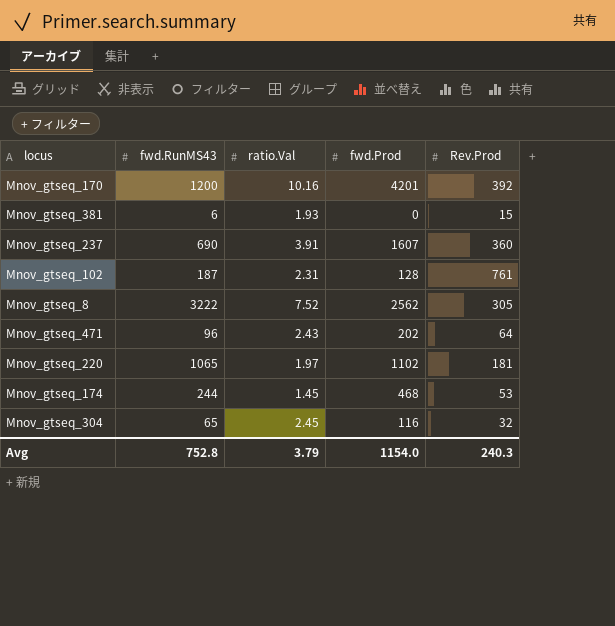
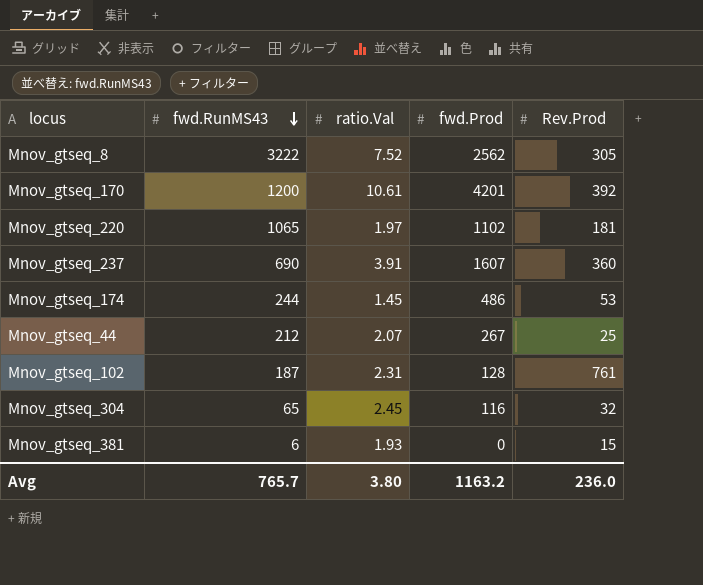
row order: none -> fwd.RunMS43 descending
row Mnov_gtseq_471: 96 | 2.43 | 202 | 64 -> none
Mnov_gtseq_170 | ratio.Val: 10.16 -> 10.61
Mnov_gtseq_174 | fwd.Prod: 468 -> 486
row Mnov_gtseq_44: none -> 212 | 2.07 | 267 | 25
Avg | fwd.RunMS43: 752.8 -> 765.7
Avg | ratio.Val: 3.79 -> 3.80
Avg | fwd.Prod: 1154.0 -> 1163.2
Avg | Rev.Prod: 240.3 -> 236.0

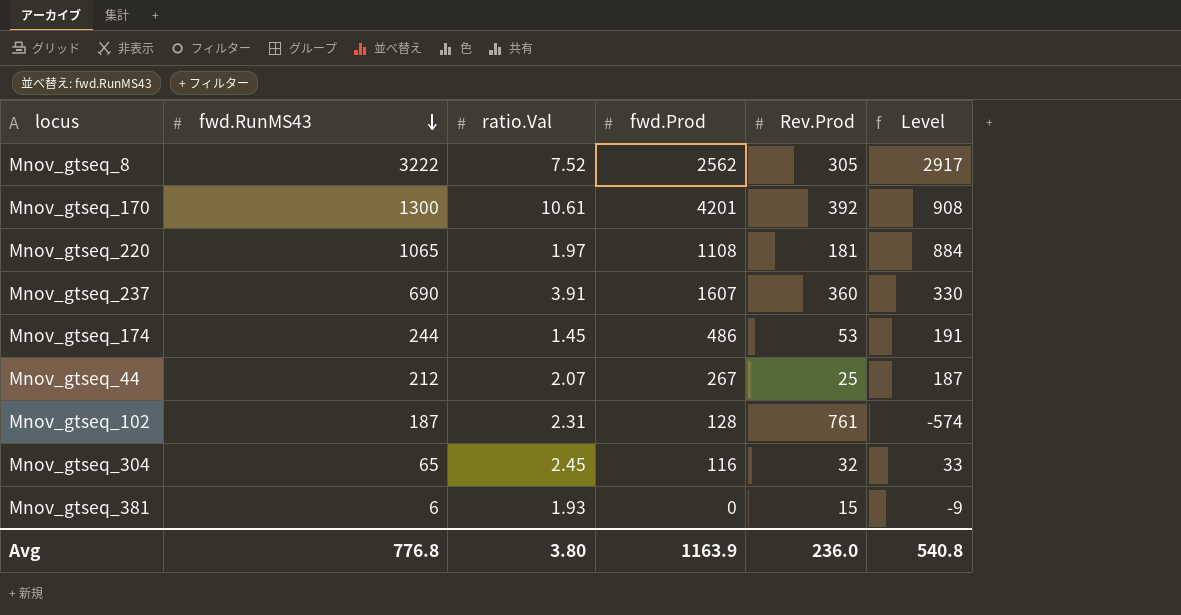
column Level | formula: none -> [fwd.RunMS43] - [Rev.Prod]
Mnov_gtseq_170 | fwd.RunMS43: 1200 -> 1300
Mnov_gtseq_220 | fwd.Prod: 1102 -> 1108
Avg | fwd.RunMS43: 765.7 -> 776.8
Avg | fwd.Prod: 1163.2 -> 1163.9

